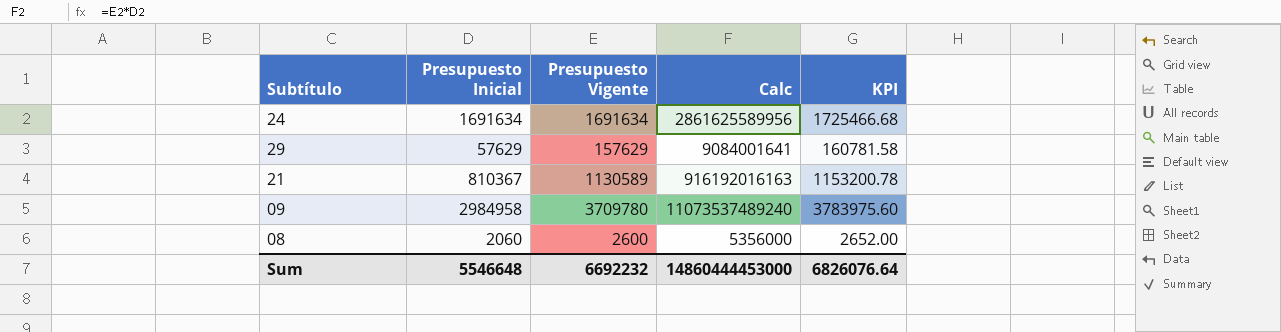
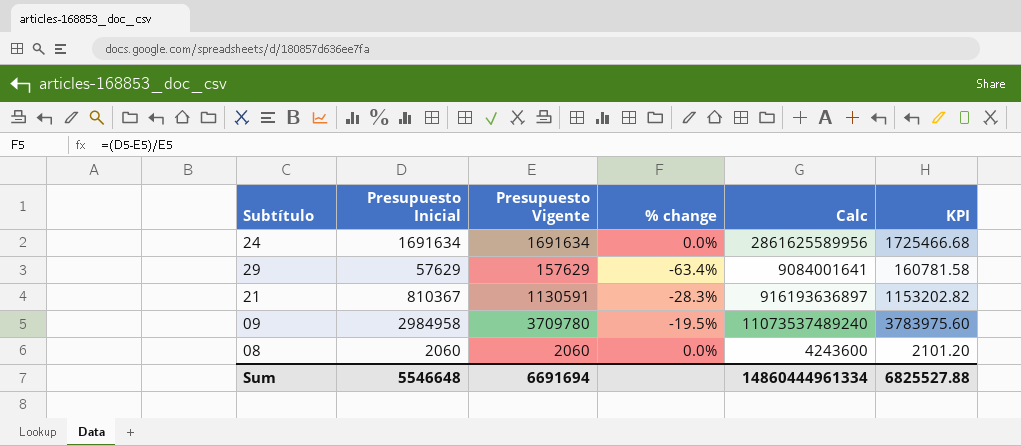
column % change | formula: none -> ([Presupuesto Inicial] - [Presupuesto Vigente]) / [Presupuesto Vigente]
21 | Presupuesto Vigente: 1130589 -> 1130591
21 | Calc: 916192016163 -> 916193636897
21 | KPI: 1153200.78 -> 1153202.82
08 | Presupuesto Vigente: 2600 -> 2060
08 | Calc: 5356000 -> 4243600
08 | KPI: 2652.00 -> 2101.20
Sum | Presupuesto Vigente: 6692232 -> 6691694
Sum | Calc: 14860444453000 -> 14860444961334
Sum | KPI: 6826076.64 -> 6825527.88

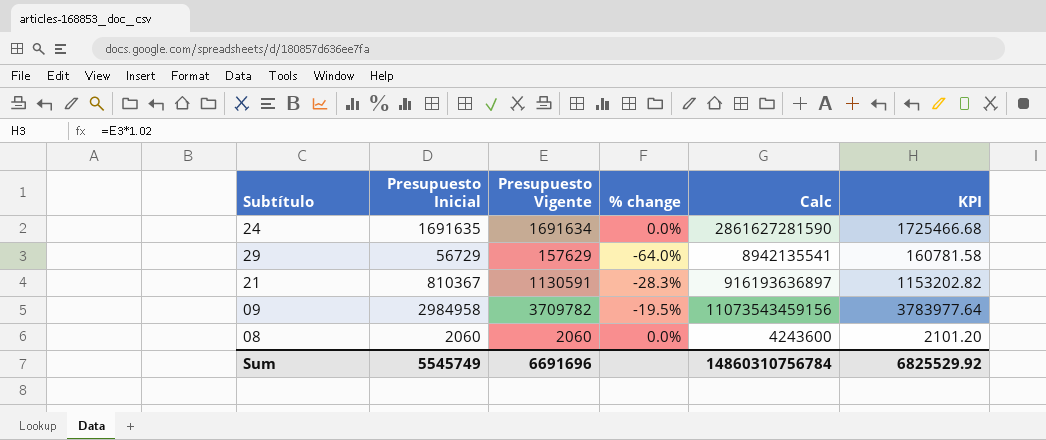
24 | Presupuesto Inicial: 1691634 -> 1691635
24 | Calc: 2861625589956 -> 2861627281590
29 | Presupuesto Inicial: 57629 -> 56729
29 | % change: -63.4% -> -64.0%
29 | Calc: 9084001641 -> 8942135541
09 | Presupuesto Vigente: 3709780 -> 3709782
09 | Calc: 11073537489240 -> 11073543459156
09 | KPI: 3783975.60 -> 3783977.64
Sum | Presupuesto Inicial: 5546648 -> 5545749
Sum | Presupuesto Vigente: 6691694 -> 6691696
Sum | Calc: 14860444961334 -> 14860310756784
Sum | KPI: 6825527.88 -> 6825529.92

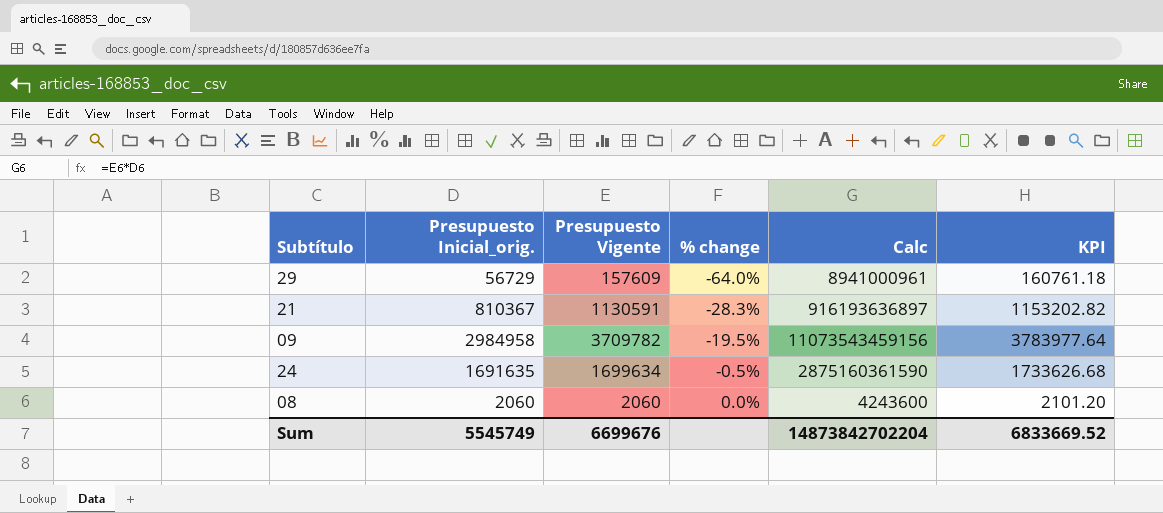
row order: none -> % change ascending
column name: Presupuesto Inicial -> Presupuesto Inicial_orig.
29 | Presupuesto Vigente: 157629 -> 157609
29 | Calc: 8942135541 -> 8941000961
29 | KPI: 160781.58 -> 160761.18
24 | Presupuesto Vigente: 1691634 -> 1699634
24 | % change: 0.0% -> -0.5%
24 | Calc: 2861627281590 -> 2875160361590
24 | KPI: 1725466.68 -> 1733626.68
Sum | Presupuesto Vigente: 6691696 -> 6699676
Sum | Calc: 14860310756784 -> 14873842702204
Sum | KPI: 6825529.92 -> 6833669.52

